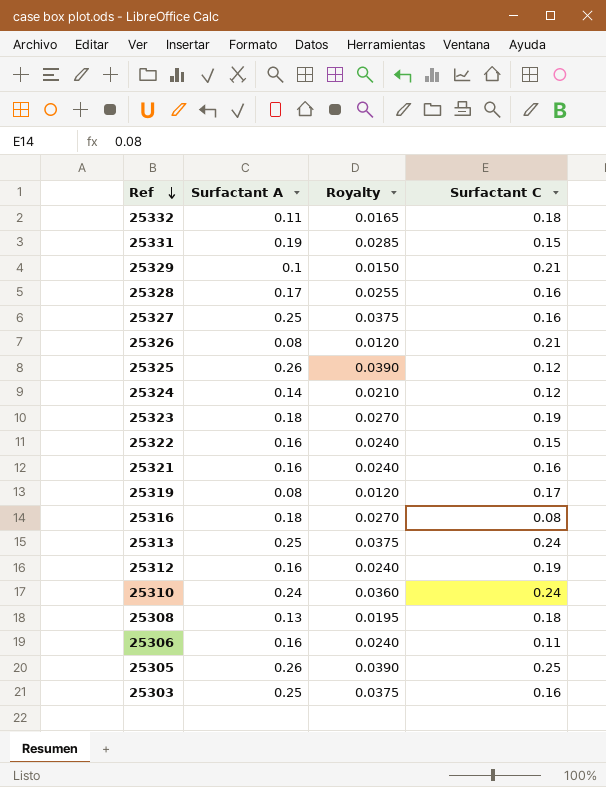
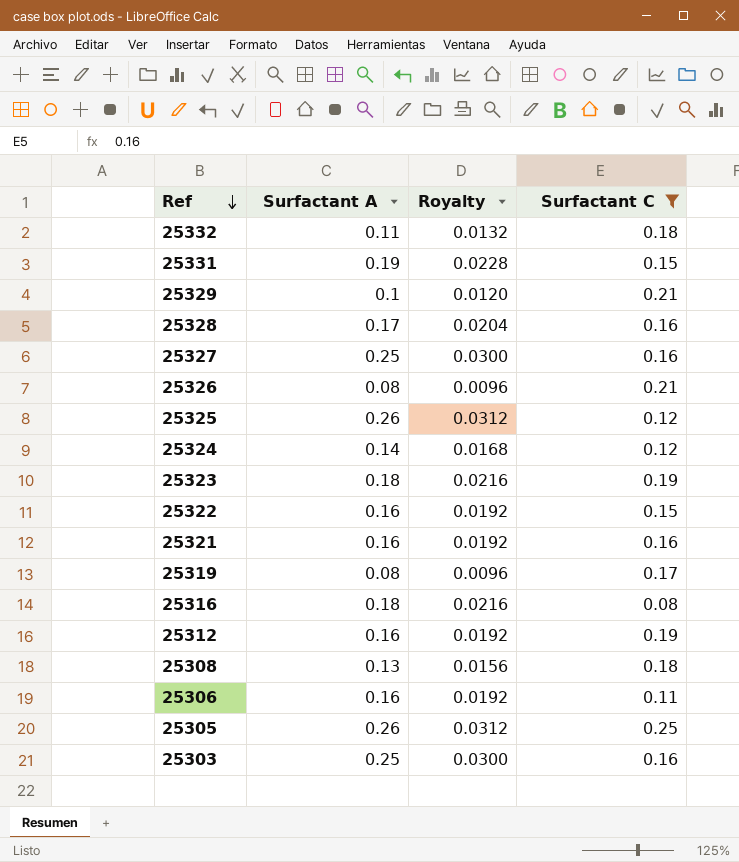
filter: none -> Surfactant C != 0.24
column Royalty | formula: [Surfactant A] * 0.15 -> [Surfactant A] * 0.12

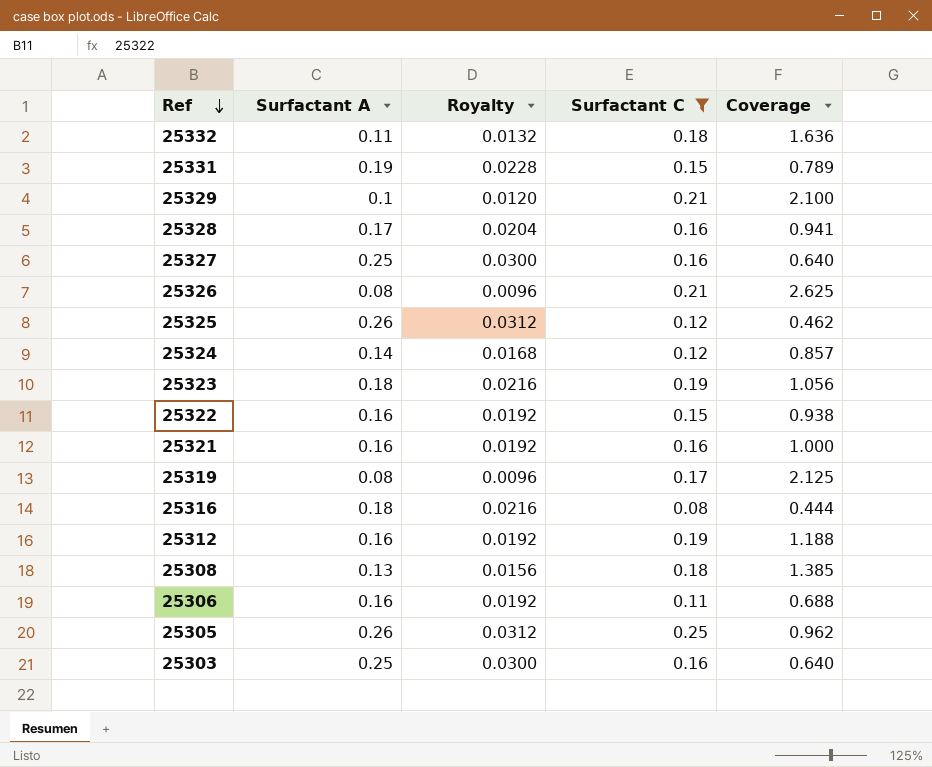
column Coverage | formula: none -> [Surfactant C] / [Surfactant A]

